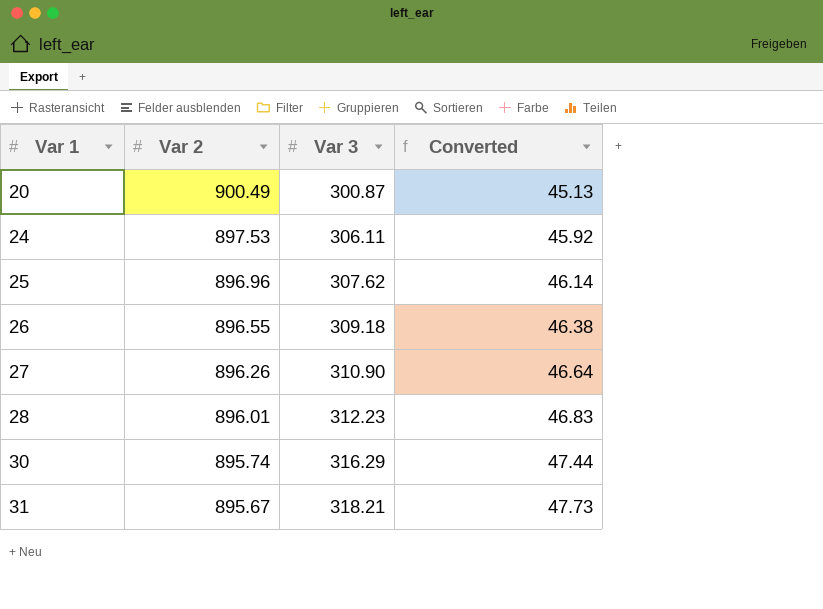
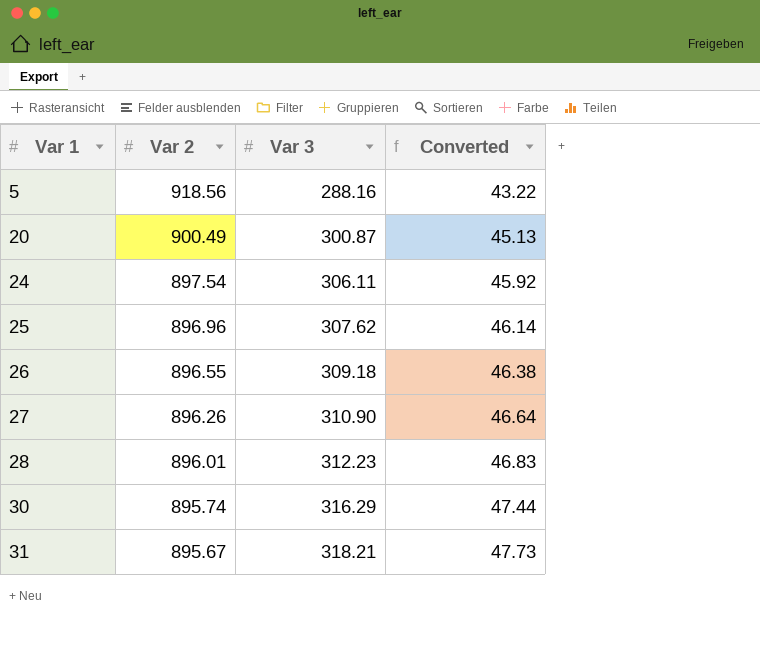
row 5: none -> 918.56 | 288.16 | 43.22
24 | Var 2: 897.53 -> 897.54

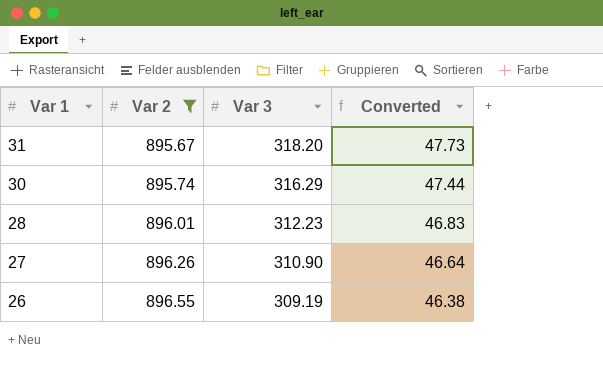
filter: none -> Var 2 <= 896.55
row order: Var 1 ascending -> Var 1 descending
31 | Var 3: 318.21 -> 318.20
26 | Var 3: 309.18 -> 309.19

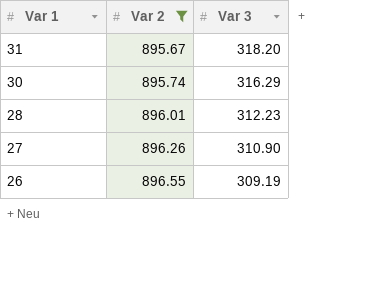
column Converted | formula: [Var 3] * 0.15 -> none

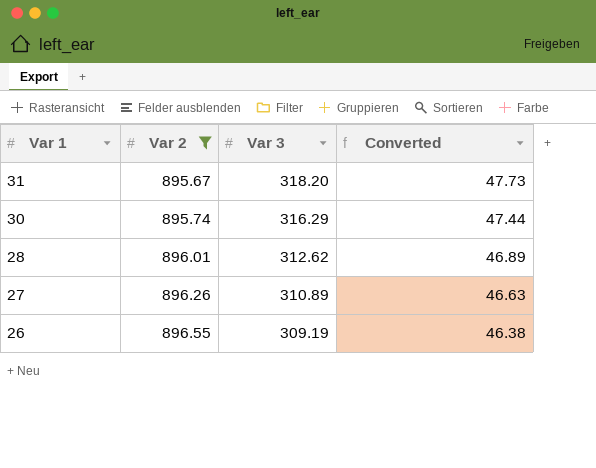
column Converted | formula: none -> [Var 3] * 0.15
28 | Var 3: 312.23 -> 312.62
27 | Var 3: 310.90 -> 310.89

